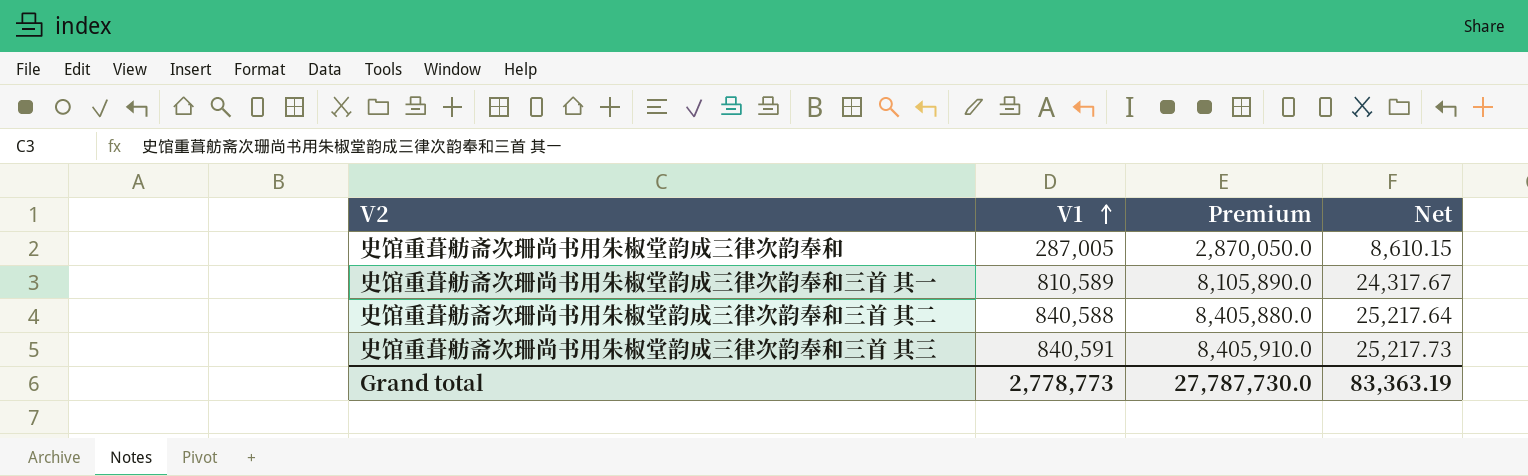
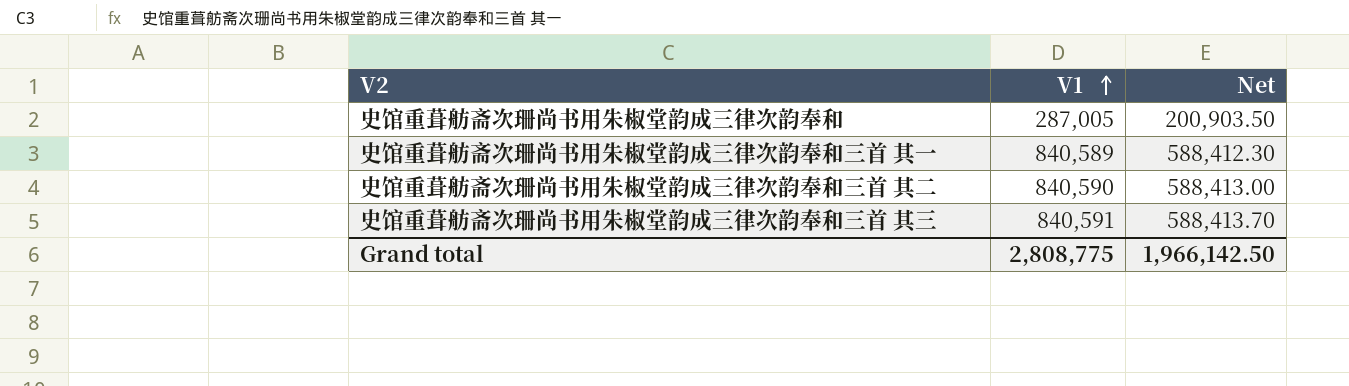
column Premium | formula: [V1] * 10 -> none
column Net | formula: [V1] * 0.03 -> [V1] * 0.7
史馆重葺舫斋次珊尚书用朱椒堂韵成三律次韵奉和三首 其一 | V1: 810,589 -> 840,589
史馆重葺舫斋次珊尚书用朱椒堂韵成三律次韵奉和三首 其二 | V1: 840,588 -> 840,590
Grand total | V1: 2,778,773 -> 2,808,775
Grand total | Net: 83,363.19 -> 1,966,142.50

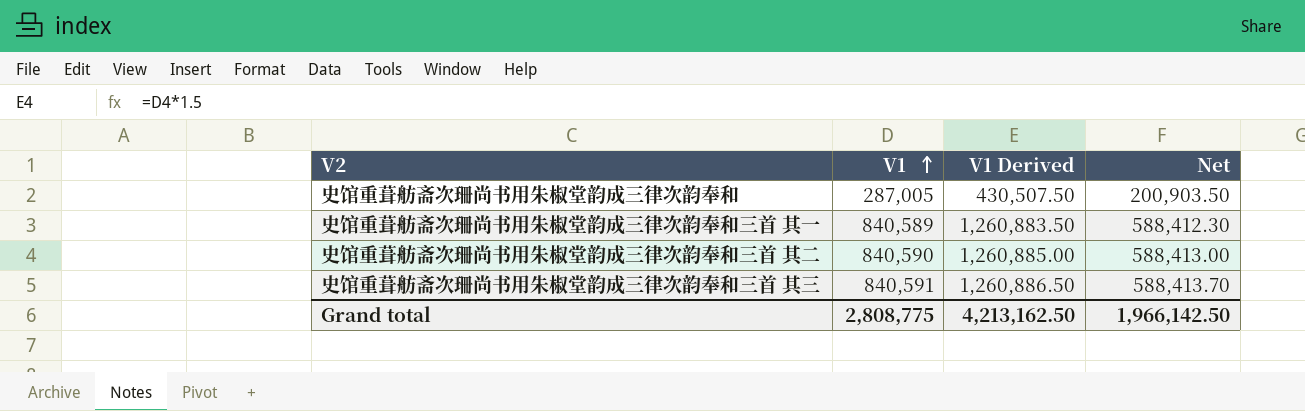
column V1 Derived | formula: none -> [V1] * 1.5

